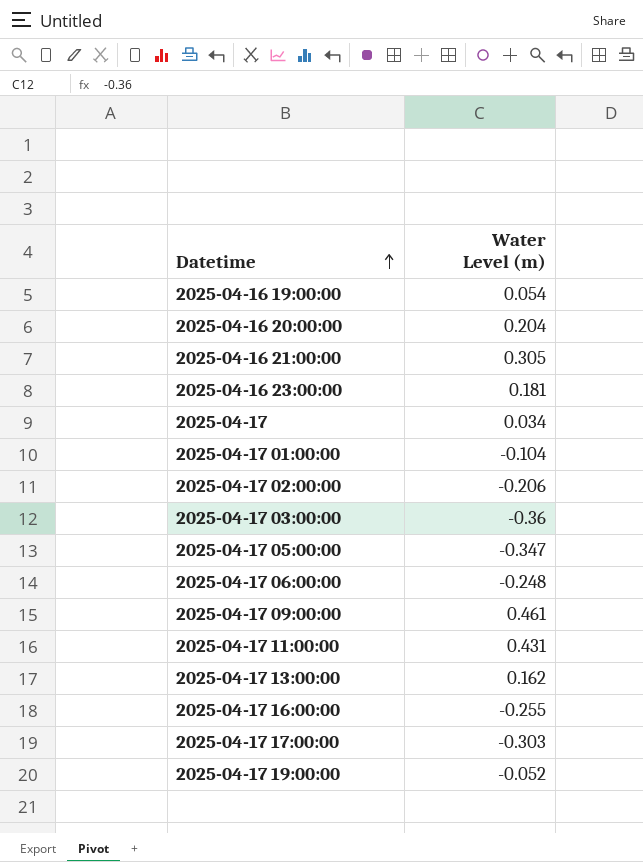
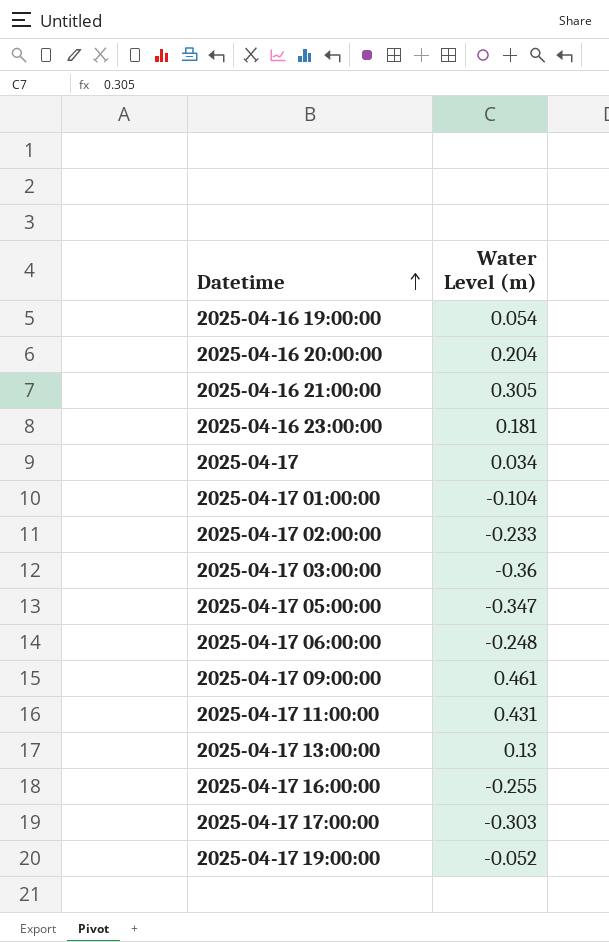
2025-04-17 02:00:00 | Water Level (m): -0.206 -> -0.233
2025-04-17 13:00:00 | Water Level (m): 0.162 -> 0.13

